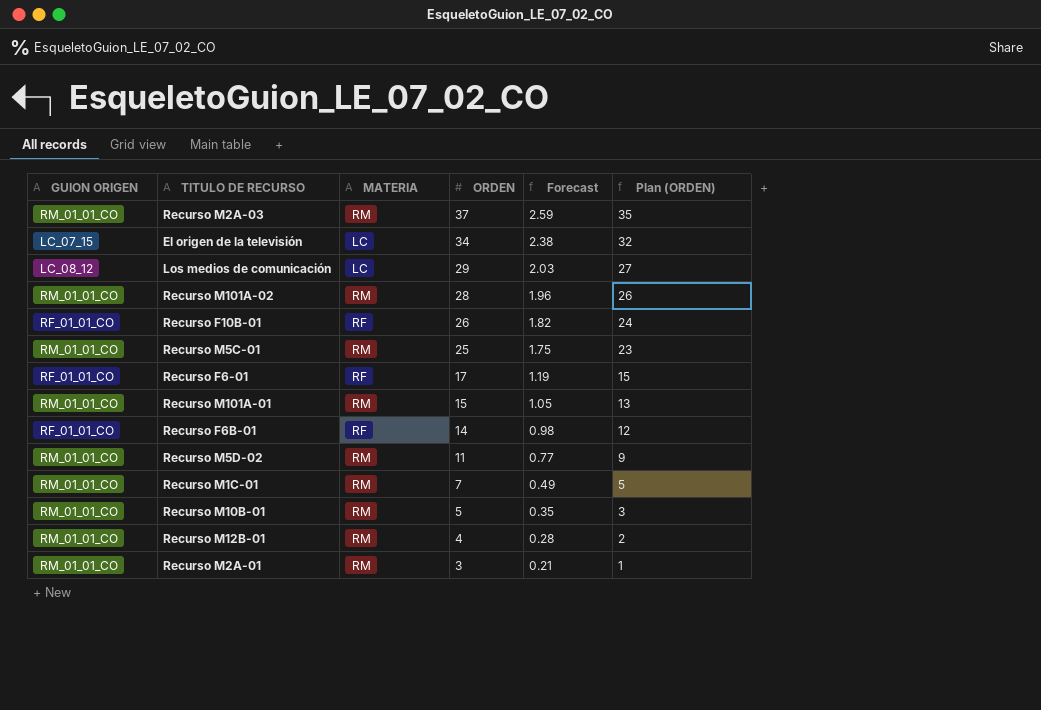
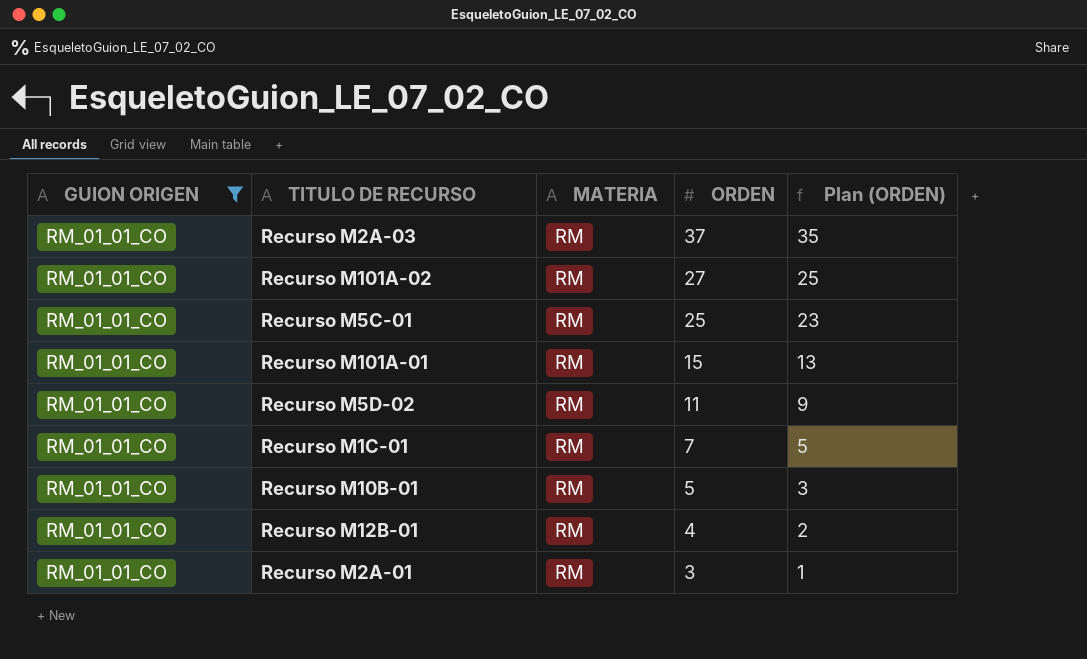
filter: none -> GUION ORIGEN = RM_01_01_CO
column Forecast | formula: [ORDEN] * 0.07 -> none
Recurso M101A-02 | ORDEN: 28 -> 27
Recurso M101A-02 | Plan (ORDEN): 26 -> 25

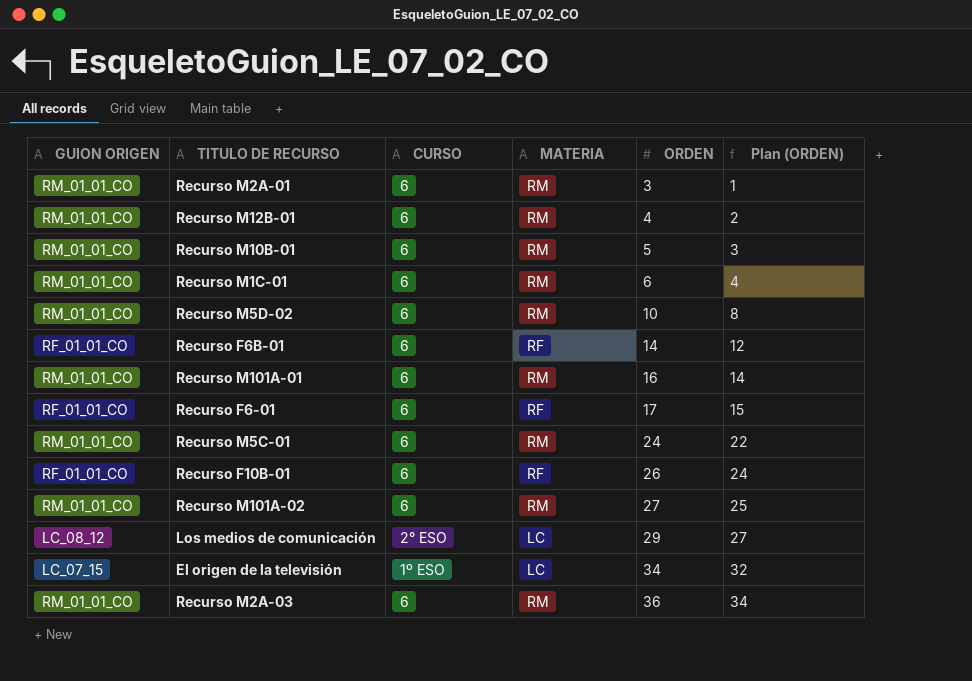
filter: GUION ORIGEN = RM_01_01_CO -> none
row order: ORDEN descending -> ORDEN ascending
column CURSO | position: none -> 3
Recurso M1C-01 | ORDEN: 7 -> 6
Recurso M1C-01 | Plan (ORDEN): 5 -> 4
Recurso M5D-02 | ORDEN: 11 -> 10
Recurso M5D-02 | Plan (ORDEN): 9 -> 8
Recurso M101A-01 | ORDEN: 15 -> 16
Recurso M101A-01 | Plan (ORDEN): 13 -> 14
Recurso M5C-01 | ORDEN: 25 -> 24
Recurso M5C-01 | Plan (ORDEN): 23 -> 22
Recurso M2A-03 | ORDEN: 37 -> 36
Recurso M2A-03 | Plan (ORDEN): 35 -> 34

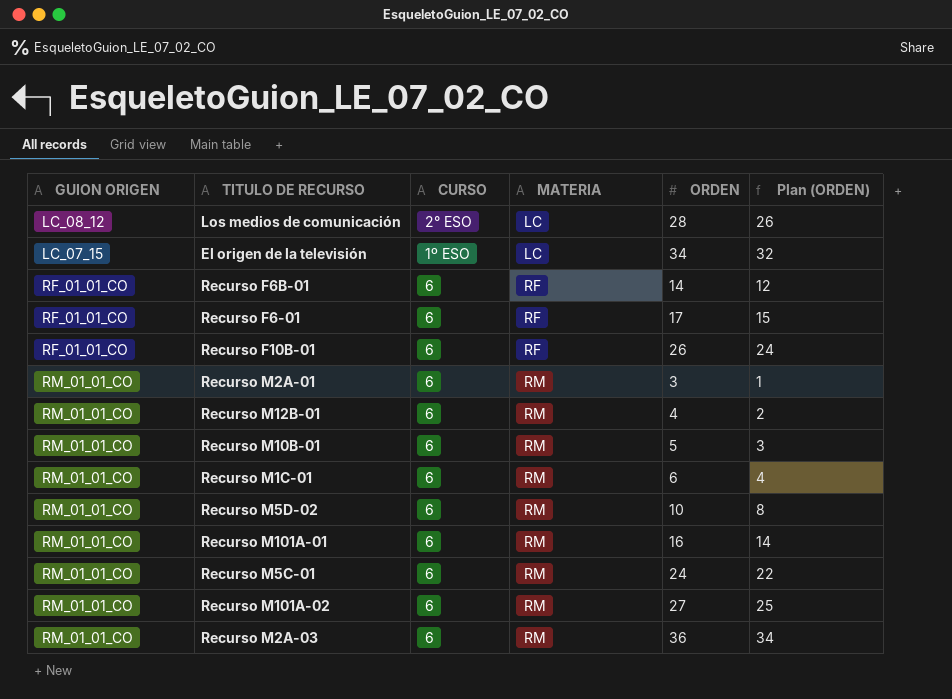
row order: ORDEN ascending -> MATERIA ascending
Los medios de comunicación | ORDEN: 29 -> 28
Los medios de comunicación | Plan (ORDEN): 27 -> 26

